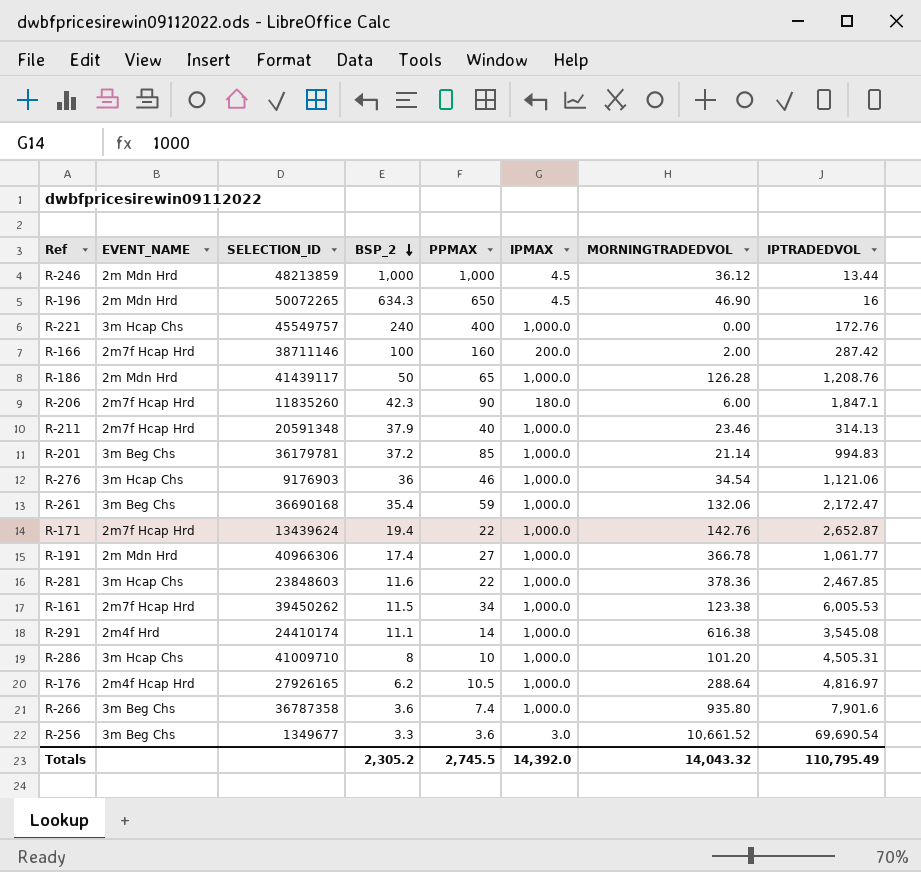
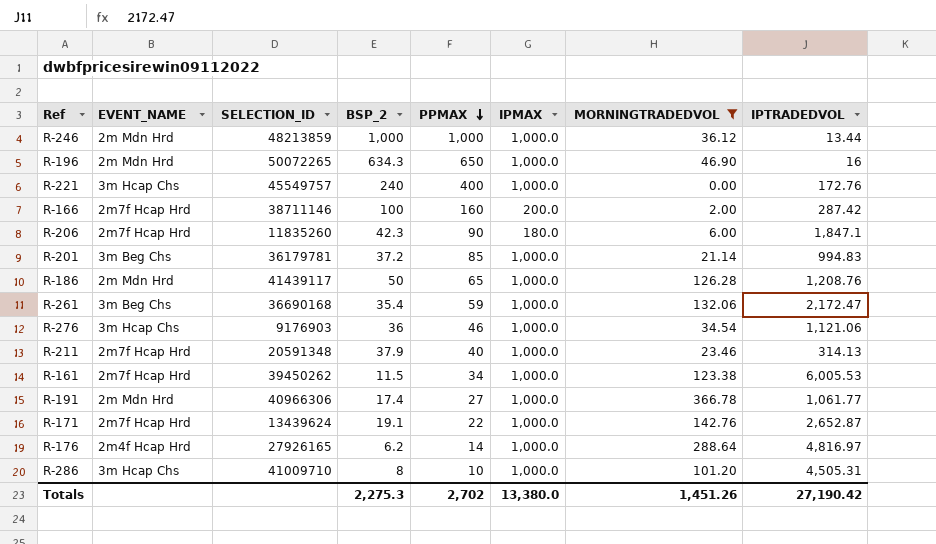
filter: none -> MORNINGTRADEDVOL <= 366.78
row order: BSP_2 descending -> PPMAX descending
R-246 | IPMAX: 4.5 -> 1,000.0
R-196 | IPMAX: 4.5 -> 1,000.0
R-171 | BSP_2: 19.4 -> 19.1
R-176 | PPMAX: 10.5 -> 14
Totals | BSP_2: 2,305.2 -> 2,275.3
Totals | PPMAX: 2,745.5 -> 2,702
Totals | IPMAX: 14,392.0 -> 13,380.0
Totals | MORNINGTRADEDVOL: 14,043.32 -> 1,451.26
Totals | IPTRADEDVOL: 110,795.49 -> 27,190.42

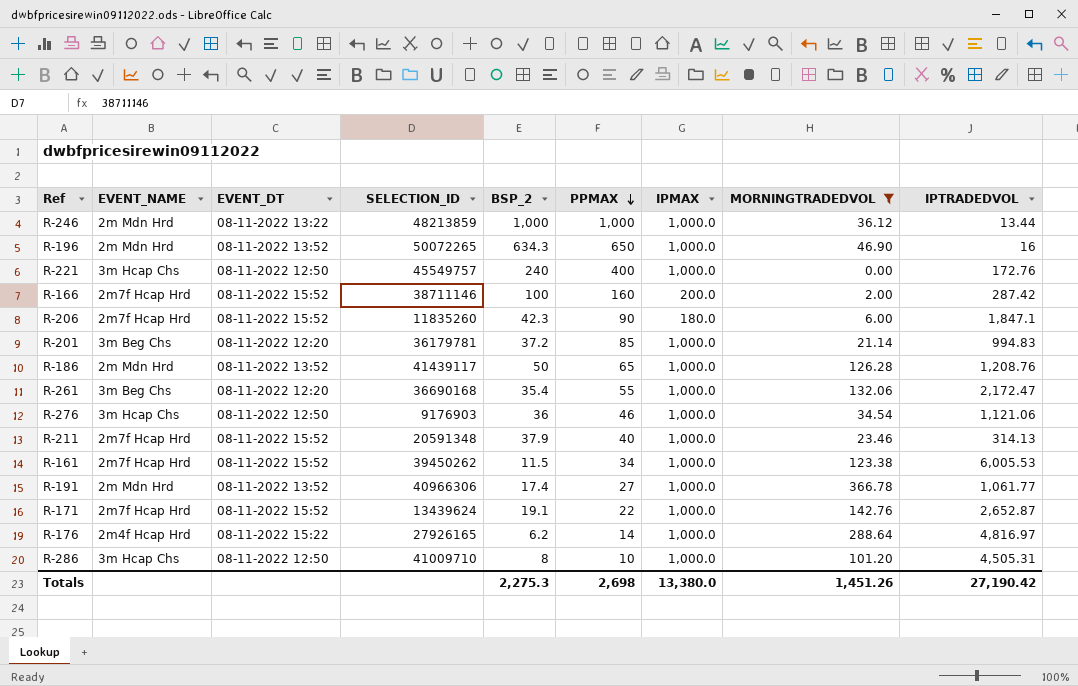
column EVENT_DT | position: none -> 3
R-261 | PPMAX: 59 -> 55
Totals | PPMAX: 2,702 -> 2,698

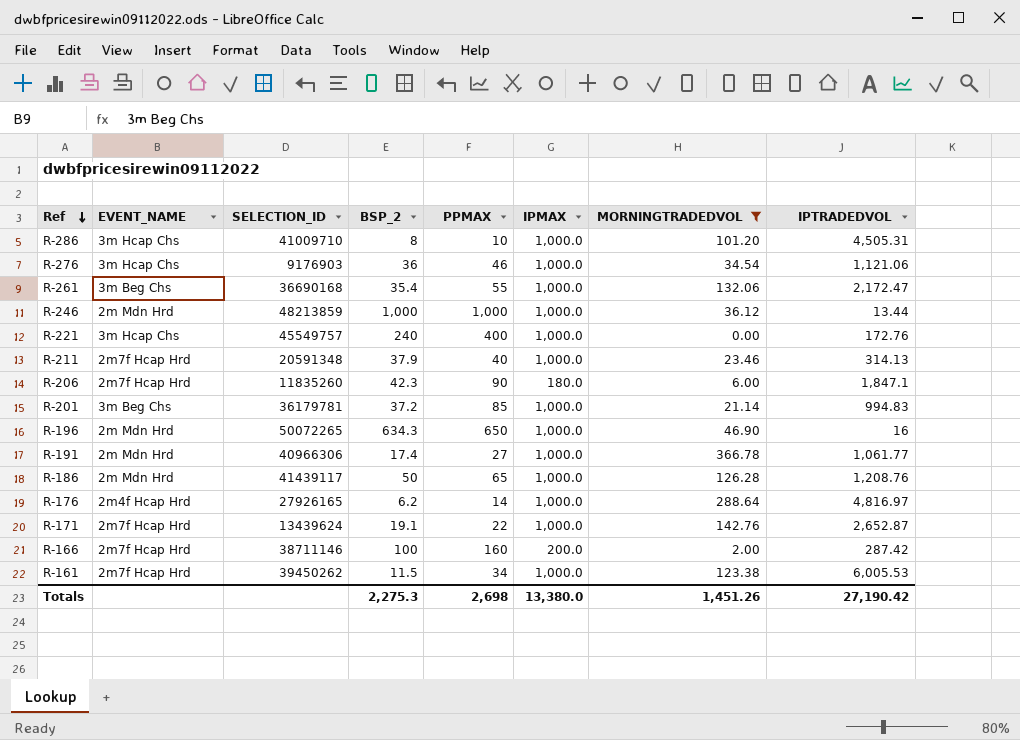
row order: PPMAX descending -> Ref descending
column EVENT_DT | position: 3 -> none

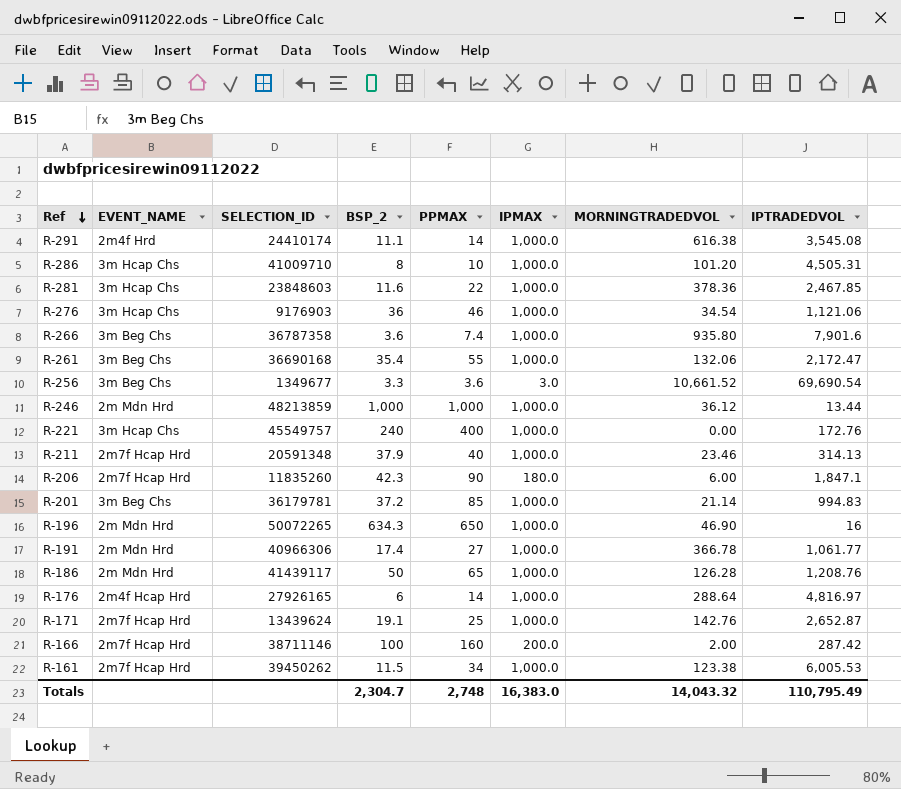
filter: MORNINGTRADEDVOL <= 366.78 -> none
R-176 | BSP_2: 6.2 -> 6
R-171 | PPMAX: 22 -> 25
Totals | BSP_2: 2,275.3 -> 2,304.7
Totals | PPMAX: 2,698 -> 2,748
Totals | IPMAX: 13,380.0 -> 16,383.0
Totals | MORNINGTRADEDVOL: 1,451.26 -> 14,043.32
Totals | IPTRADEDVOL: 27,190.42 -> 110,795.49

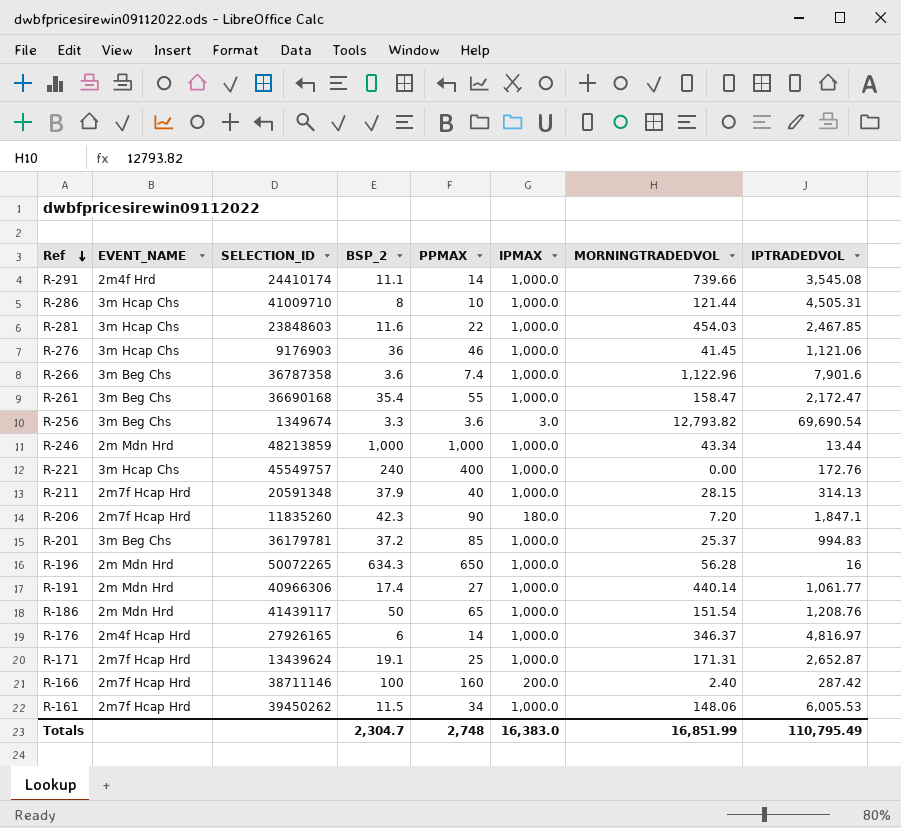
R-291 | MORNINGTRADEDVOL: 616.38 -> 739.66
R-286 | MORNINGTRADEDVOL: 101.20 -> 121.44
R-281 | MORNINGTRADEDVOL: 378.36 -> 454.03
R-276 | MORNINGTRADEDVOL: 34.54 -> 41.45
R-266 | MORNINGTRADEDVOL: 935.80 -> 1,122.96
R-261 | MORNINGTRADEDVOL: 132.06 -> 158.47
R-256 | SELECTION_ID: 1349677 -> 1349674
R-256 | MORNINGTRADEDVOL: 10,661.52 -> 12,793.82
R-246 | MORNINGTRADEDVOL: 36.12 -> 43.34
R-211 | MORNINGTRADEDVOL: 23.46 -> 28.15
R-206 | MORNINGTRADEDVOL: 6.00 -> 7.20
R-201 | MORNINGTRADEDVOL: 21.14 -> 25.37
R-196 | MORNINGTRADEDVOL: 46.90 -> 56.28
R-191 | MORNINGTRADEDVOL: 366.78 -> 440.14
R-186 | MORNINGTRADEDVOL: 126.28 -> 151.54
R-176 | MORNINGTRADEDVOL: 288.64 -> 346.37
R-171 | MORNINGTRADEDVOL: 142.76 -> 171.31
R-166 | MORNINGTRADEDVOL: 2.00 -> 2.40
R-161 | MORNINGTRADEDVOL: 123.38 -> 148.06
Totals | MORNINGTRADEDVOL: 14,043.32 -> 16,851.99

